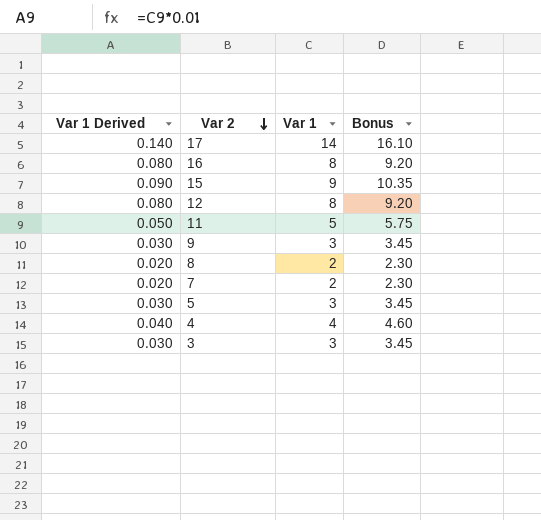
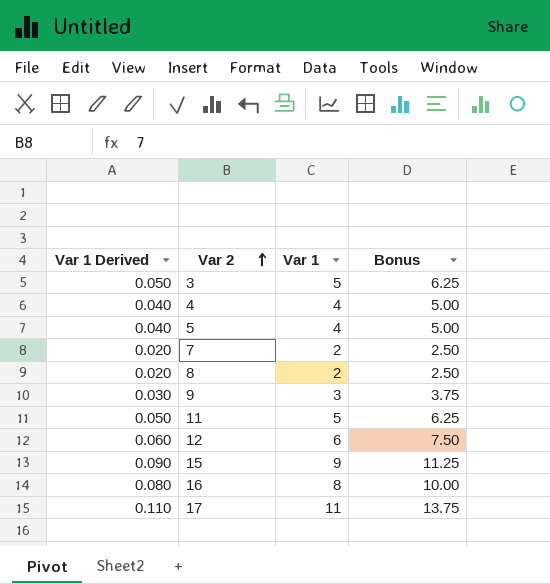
row order: Var 2 descending -> Var 2 ascending
column Bonus | formula: [Var 1] * 1.15 -> [Var 1] * 1.25
3 | Var 1 Derived: 0.030 -> 0.050
3 | Var 1: 3 -> 5
5 | Var 1 Derived: 0.030 -> 0.040
5 | Var 1: 3 -> 4
12 | Var 1 Derived: 0.080 -> 0.060
12 | Var 1: 8 -> 6
17 | Var 1 Derived: 0.140 -> 0.110
17 | Var 1: 14 -> 11

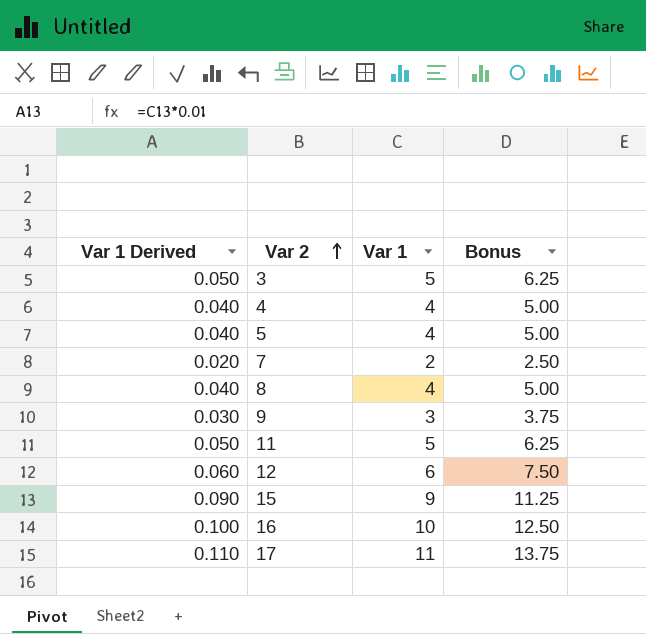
8 | Var 1 Derived: 0.020 -> 0.040
8 | Var 1: 2 -> 4
8 | Bonus: 2.50 -> 5.00
16 | Var 1 Derived: 0.080 -> 0.100
16 | Var 1: 8 -> 10
16 | Bonus: 10.00 -> 12.50

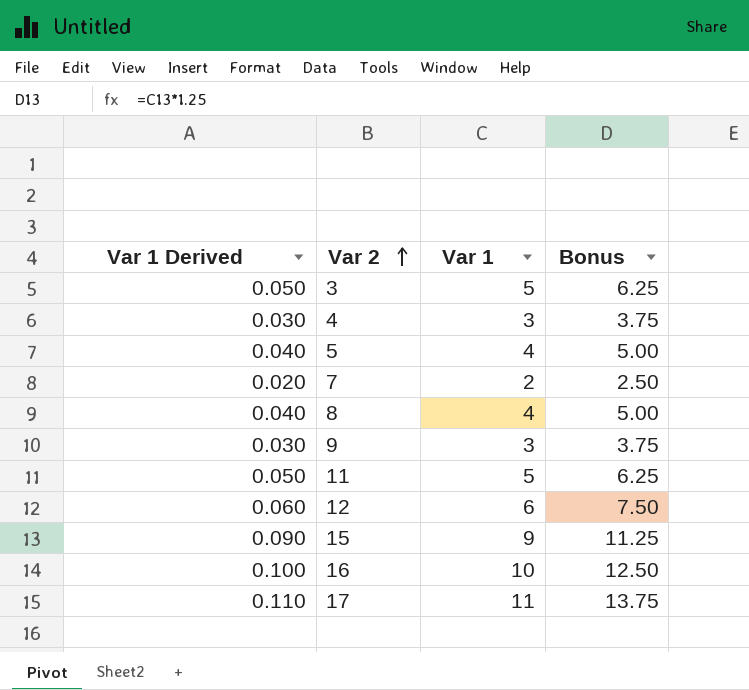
4 | Var 1 Derived: 0.040 -> 0.030
4 | Var 1: 4 -> 3
4 | Bonus: 5.00 -> 3.75

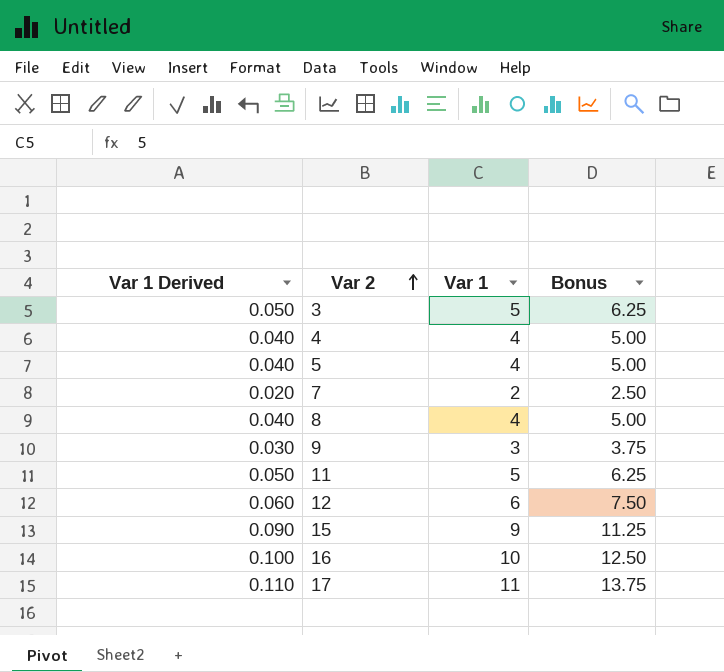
4 | Var 1 Derived: 0.030 -> 0.040
4 | Var 1: 3 -> 4
4 | Bonus: 3.75 -> 5.00

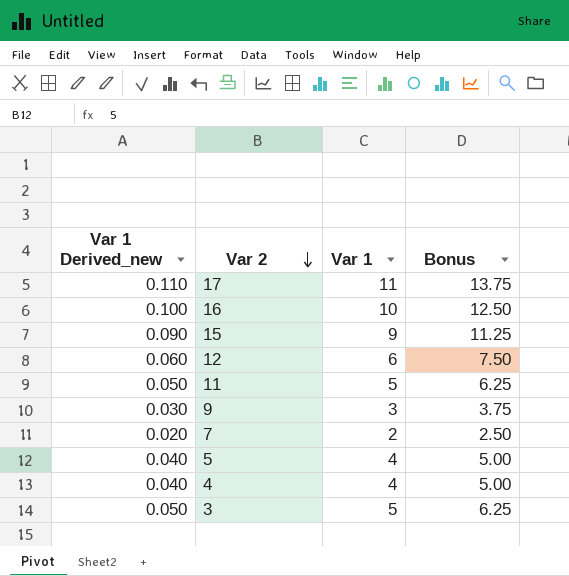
row order: Var 2 ascending -> Var 2 descending
column name: Var 1 Derived -> Var 1 Derived_new
row 8: 0.040 | 4 | 5.00 -> none

